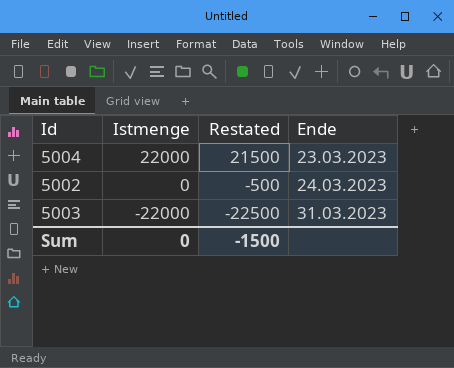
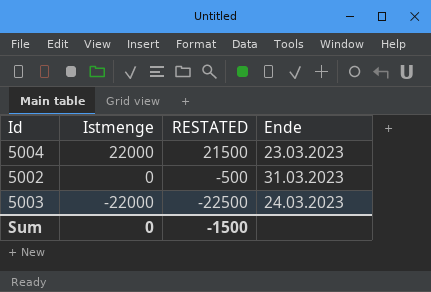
column name: Restated -> RESTATED
5002 | Ende: 24.03.2023 -> 31.03.2023
5003 | Ende: 31.03.2023 -> 24.03.2023

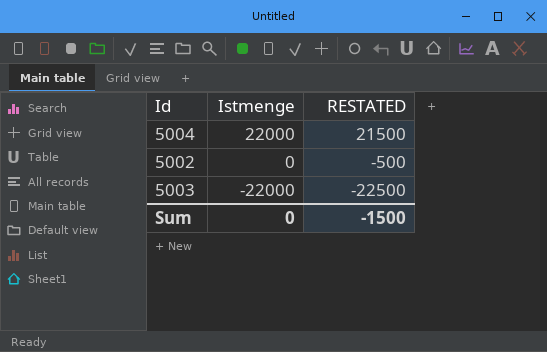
column Ende | position: 4 -> none

